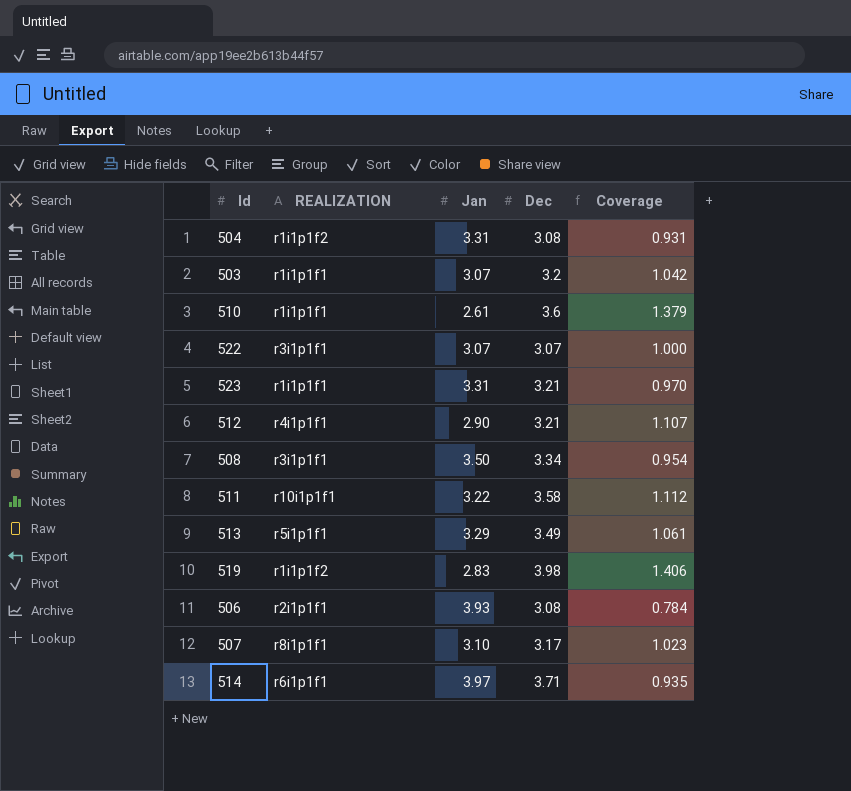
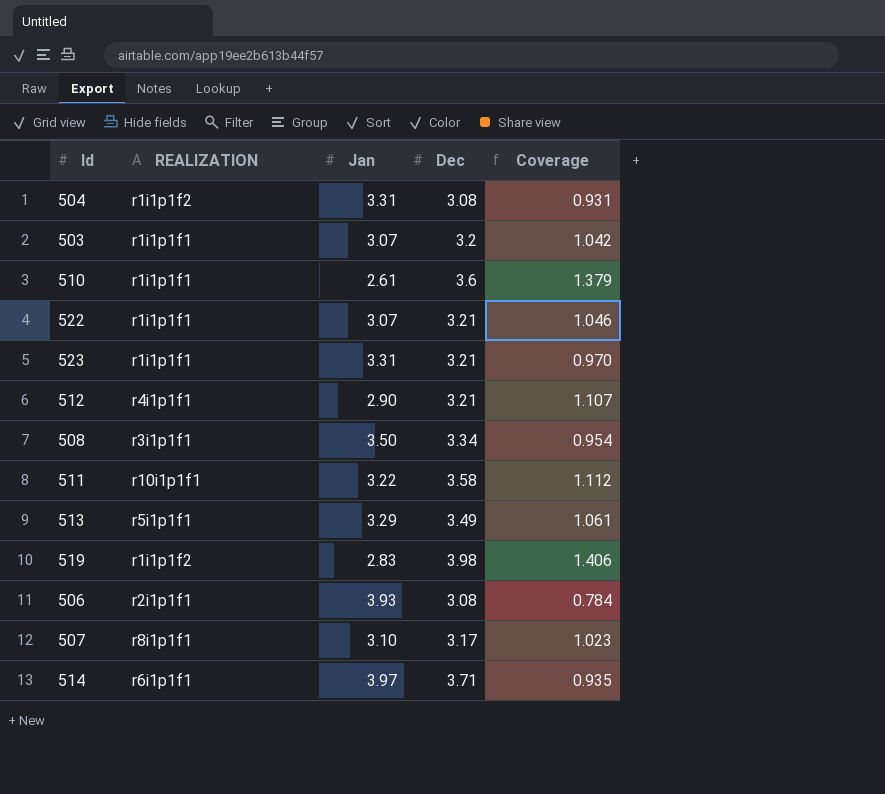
522 | REALIZATION: r3i1p1f1 -> r1i1p1f1
522 | Dec: 3.07 -> 3.21
522 | Coverage: 1.000 -> 1.046

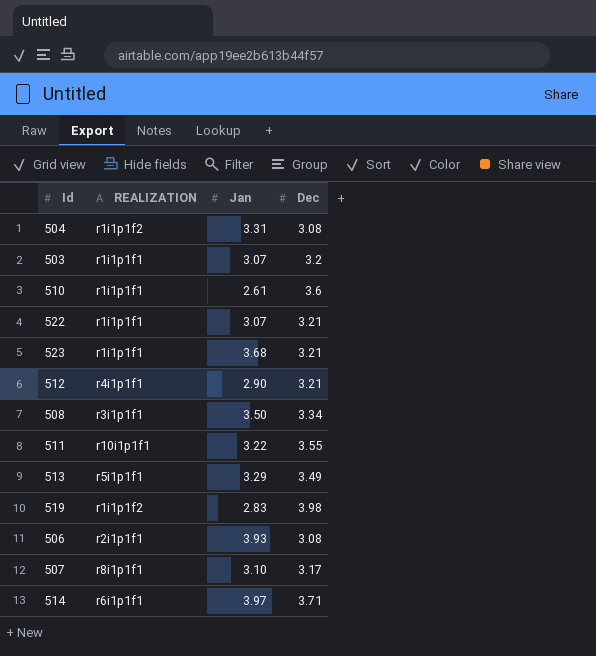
column Coverage | formula: [Dec] / [Jan] -> none
523 | Jan: 3.31 -> 3.68
511 | Dec: 3.58 -> 3.55

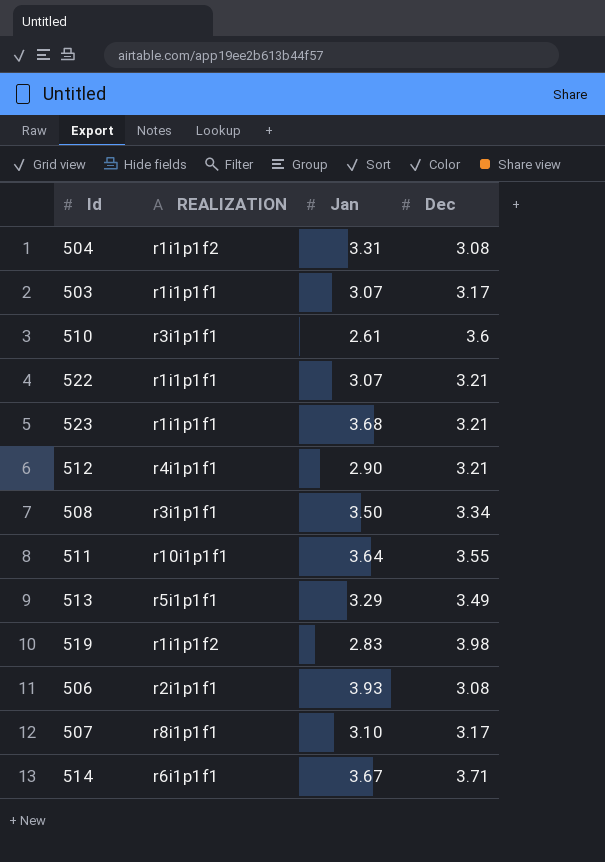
503 | Dec: 3.2 -> 3.17
510 | REALIZATION: r1i1p1f1 -> r3i1p1f1
511 | Jan: 3.22 -> 3.64
514 | Jan: 3.97 -> 3.67

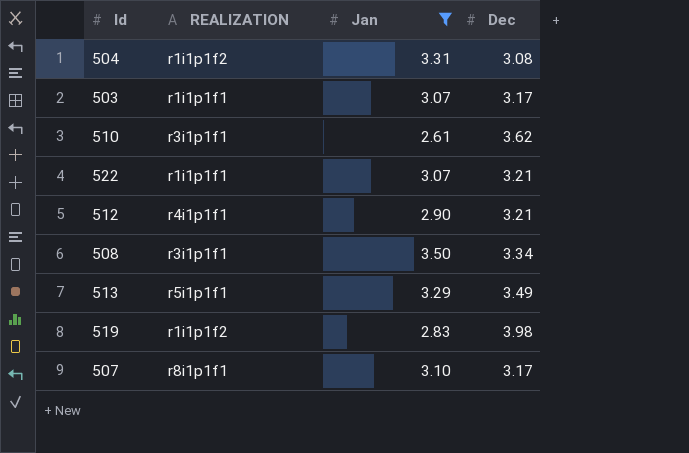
filter: none -> Jan <= 3.50
510 | Dec: 3.6 -> 3.62

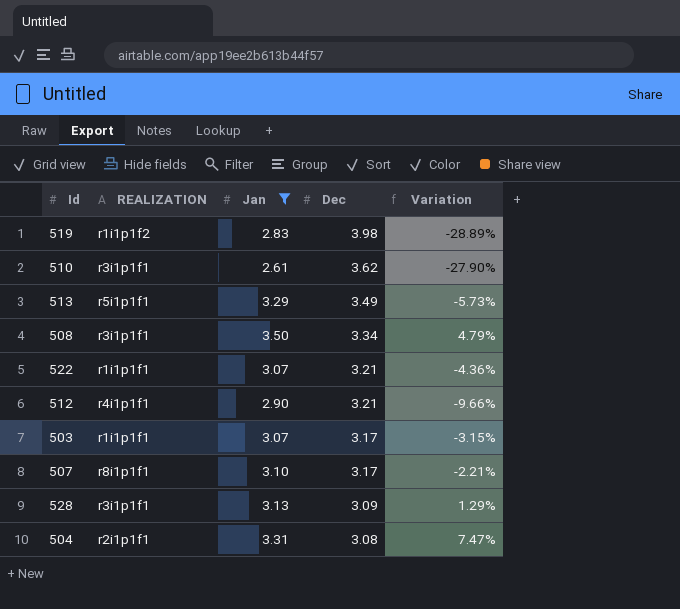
row order: none -> Dec descending
column Variation | formula: none -> ([Jan] - [Dec]) / [Dec]
row 528: none -> r3i1p1f1 | 3.13 | 3.09 | 1.29%
504 | REALIZATION: r1i1p1f2 -> r2i1p1f1

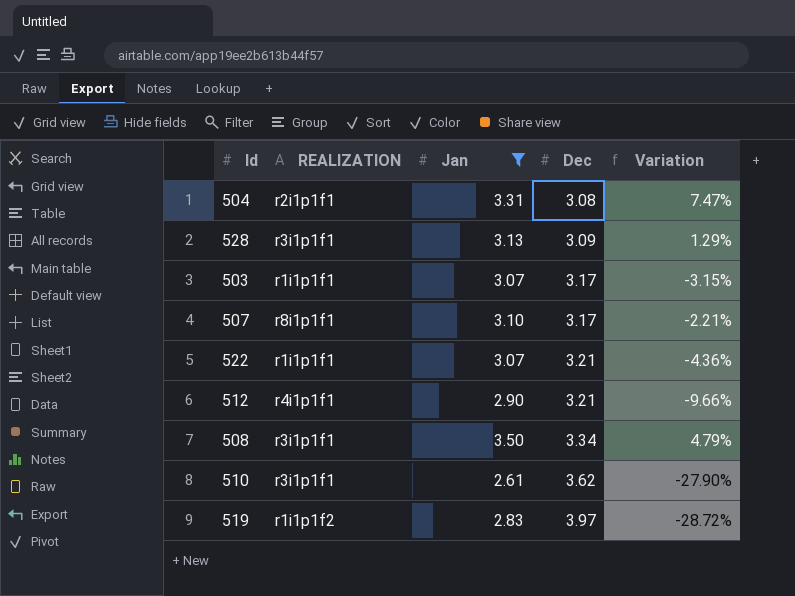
row order: Dec descending -> Dec ascending
row 513: r5i1p1f1 | 3.29 | 3.49 | -5.73% -> none
519 | Dec: 3.98 -> 3.97
519 | Variation: -28.89% -> -28.72%

